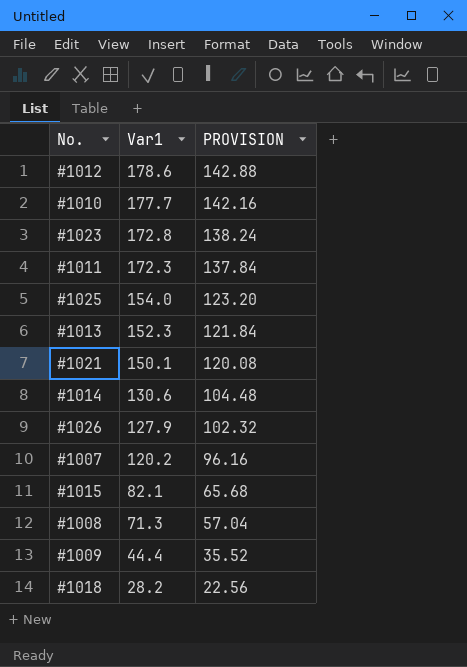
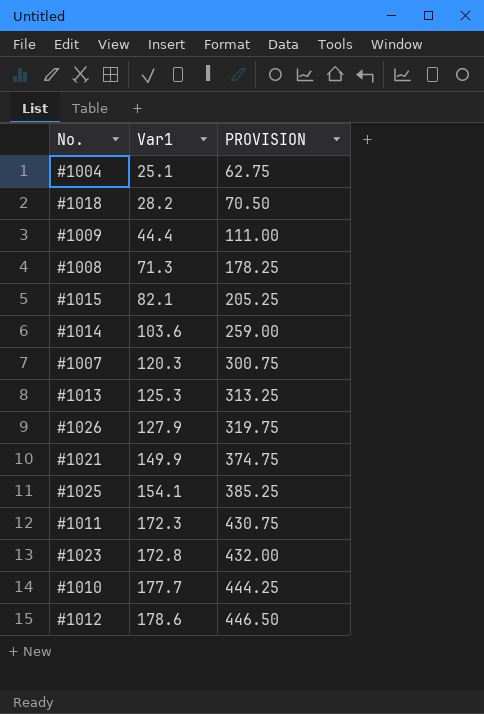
row order: Var1 descending -> Var1 ascending
column PROVISION | formula: [Var1] * 0.8 -> [Var1] * 2.5
row #1004: none -> 25.1 | 62.75
#1014 | Var1: 130.6 -> 103.6
#1007 | Var1: 120.2 -> 120.3
#1013 | Var1: 152.3 -> 125.3
#1021 | Var1: 150.1 -> 149.9
#1025 | Var1: 154.0 -> 154.1

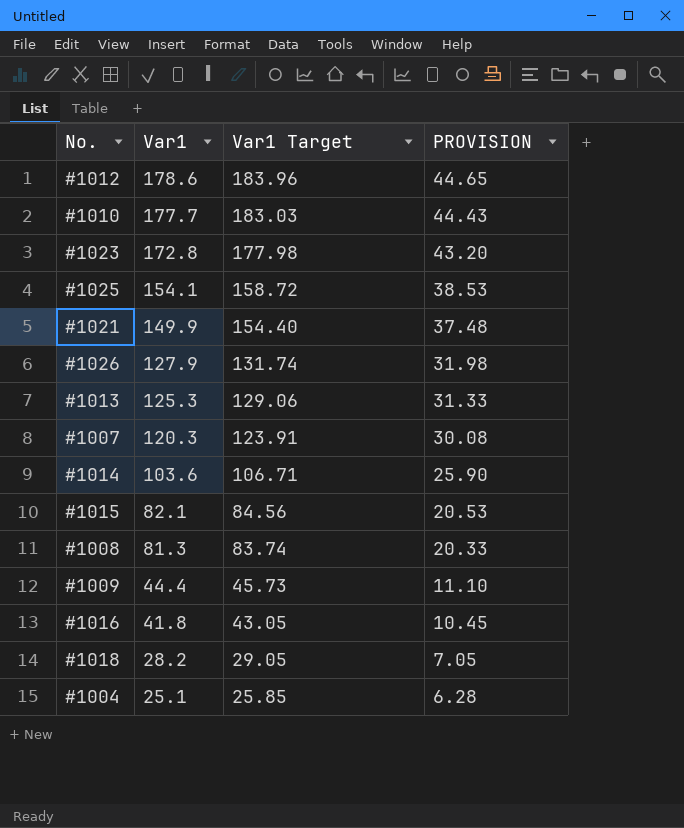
row order: Var1 ascending -> Var1 descending
column Var1 Target | formula: none -> [Var1] * 1.03
column PROVISION | formula: [Var1] * 2.5 -> [Var1] * 0.25
row #1011: 172.3 | 430.75 -> none
#1008 | Var1: 71.3 -> 81.3
row #1016: none -> 41.8 | 43.05 | 10.45

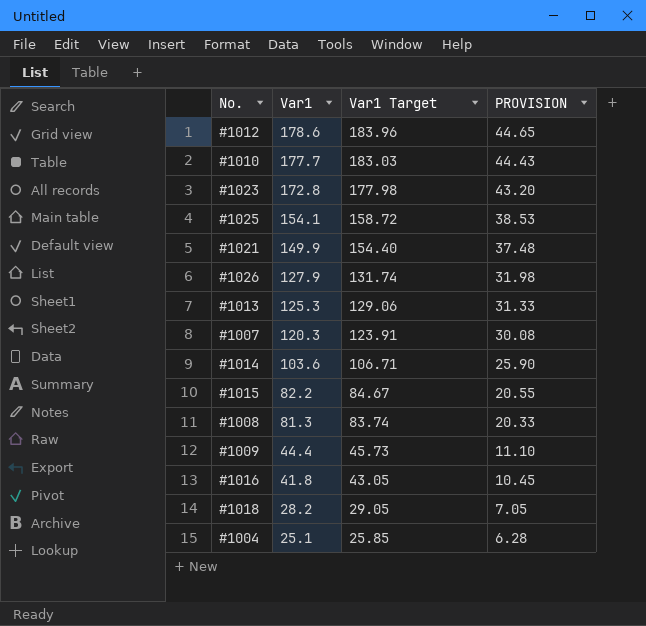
#1015 | Var1: 82.1 -> 82.2
#1015 | Var1 Target: 84.56 -> 84.67
#1015 | PROVISION: 20.53 -> 20.55

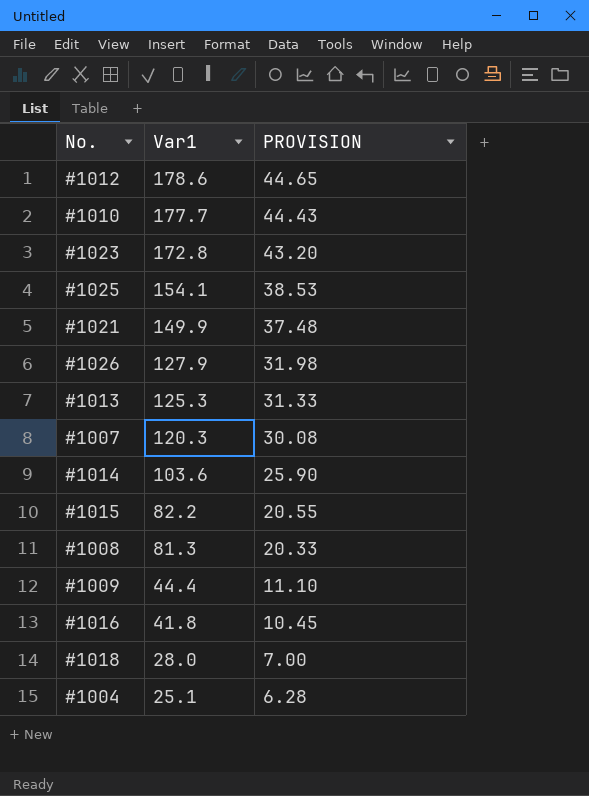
column Var1 Target | formula: [Var1] * 1.03 -> none
#1018 | Var1: 28.2 -> 28.0
#1018 | PROVISION: 7.05 -> 7.00

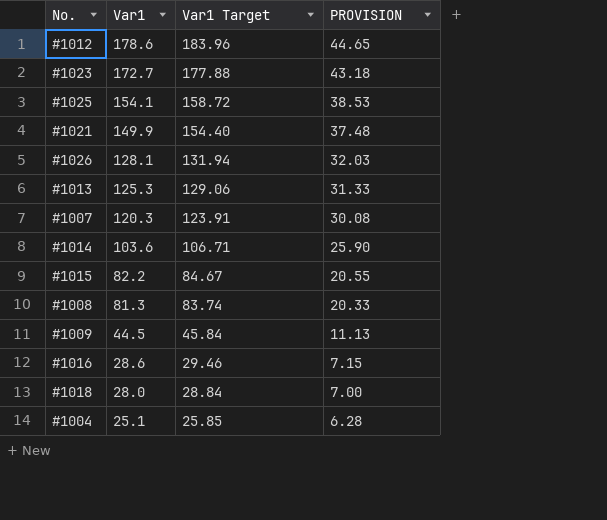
column Var1 Target | formula: none -> [Var1] * 1.03
row #1010: 177.7 | 44.43 -> none
#1023 | Var1: 172.8 -> 172.7
#1023 | PROVISION: 43.20 -> 43.18
#1026 | Var1: 127.9 -> 128.1
#1026 | PROVISION: 31.98 -> 32.03
#1009 | Var1: 44.4 -> 44.5
#1009 | PROVISION: 11.10 -> 11.13
#1016 | Var1: 41.8 -> 28.6
#1016 | PROVISION: 10.45 -> 7.15

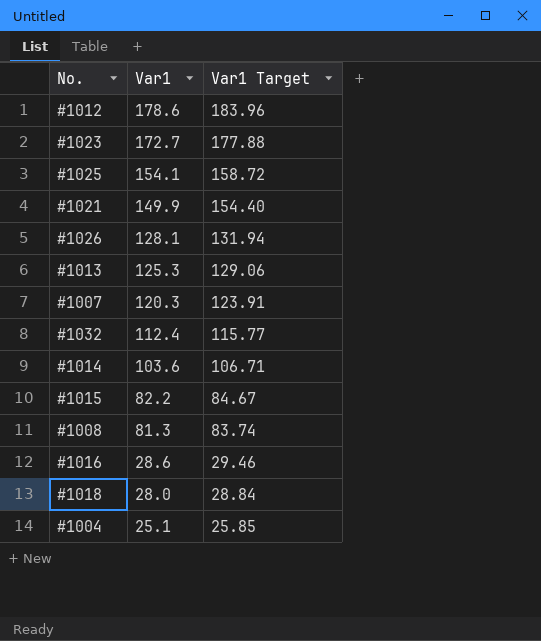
column PROVISION | formula: [Var1] * 0.25 -> none
row #1009: 44.5 | 45.84 | 11.13 -> none
row #1032: none -> 112.4 | 115.77

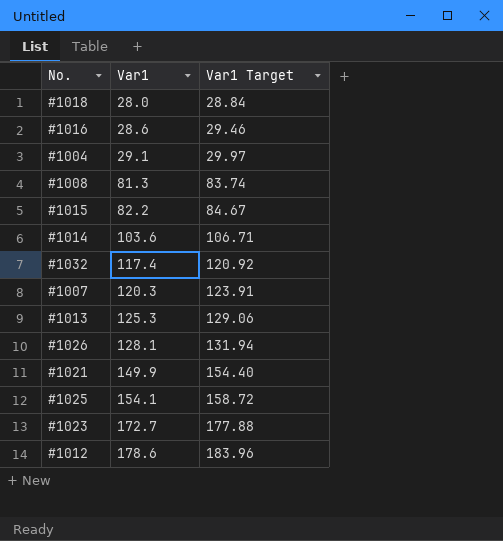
row order: Var1 descending -> Var1 ascending
#1004 | Var1: 25.1 -> 29.1
#1004 | Var1 Target: 25.85 -> 29.97
#1032 | Var1: 112.4 -> 117.4
#1032 | Var1 Target: 115.77 -> 120.92

